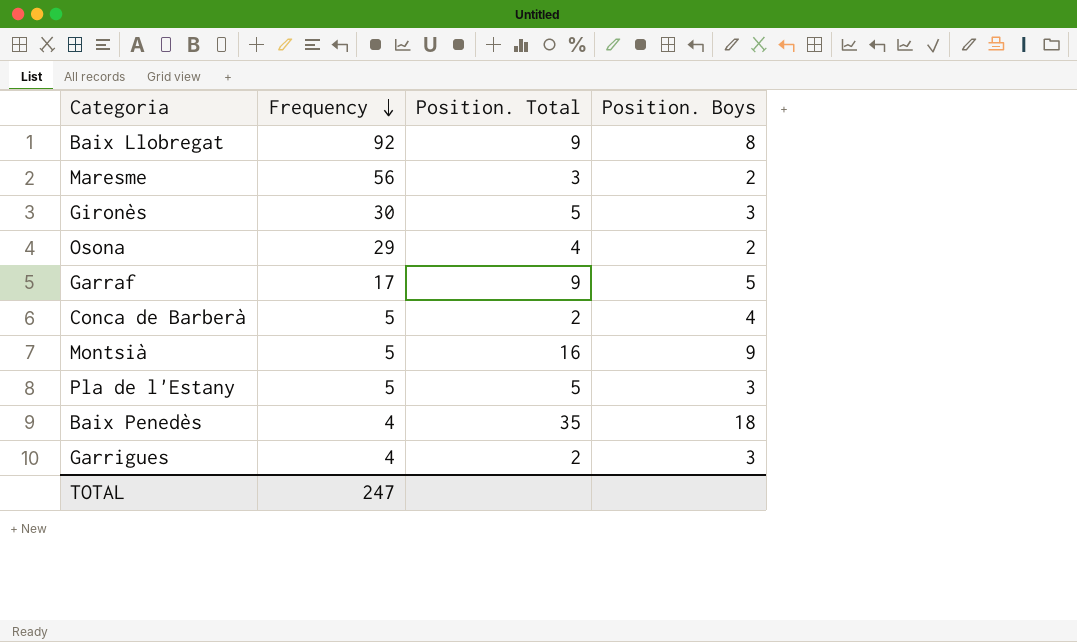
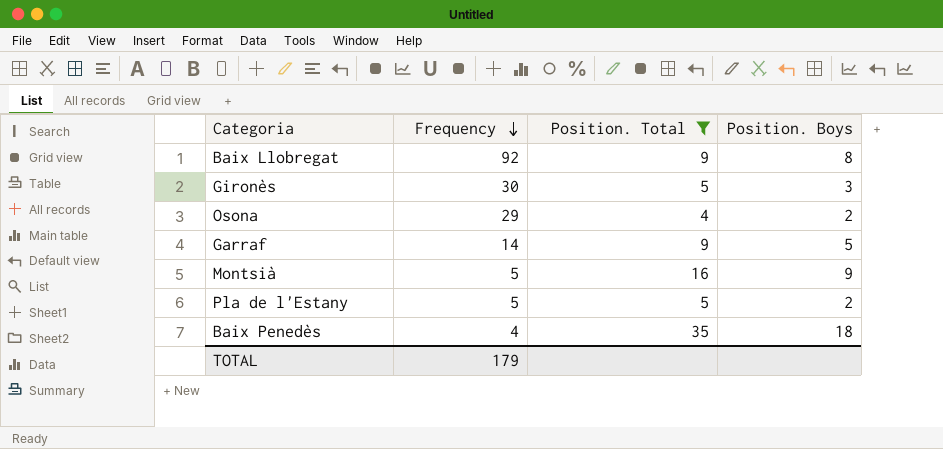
filter: none -> Position. Total >= 4
Garraf | Frequency: 17 -> 14
Pla de l'Estany | Position. Boys: 3 -> 2
TOTAL | Frequency: 247 -> 179

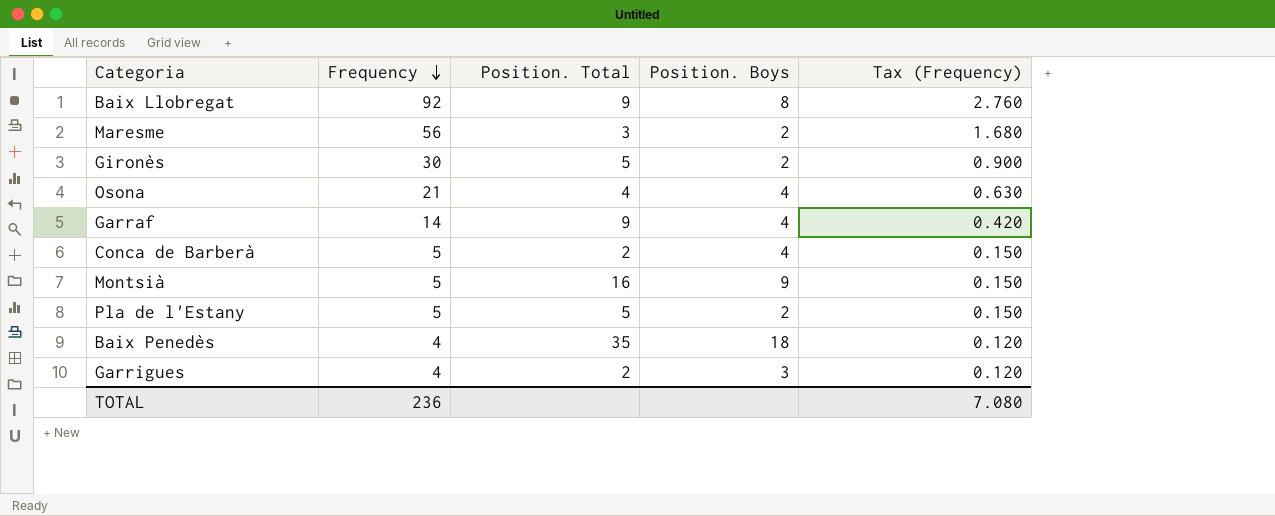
filter: Position. Total >= 4 -> none
column Tax (Frequency) | formula: none -> [Frequency] * 0.03
Gironès | Position. Boys: 3 -> 2
Osona | Frequency: 29 -> 21
Osona | Position. Boys: 2 -> 4
Garraf | Position. Boys: 5 -> 4
TOTAL | Frequency: 179 -> 236

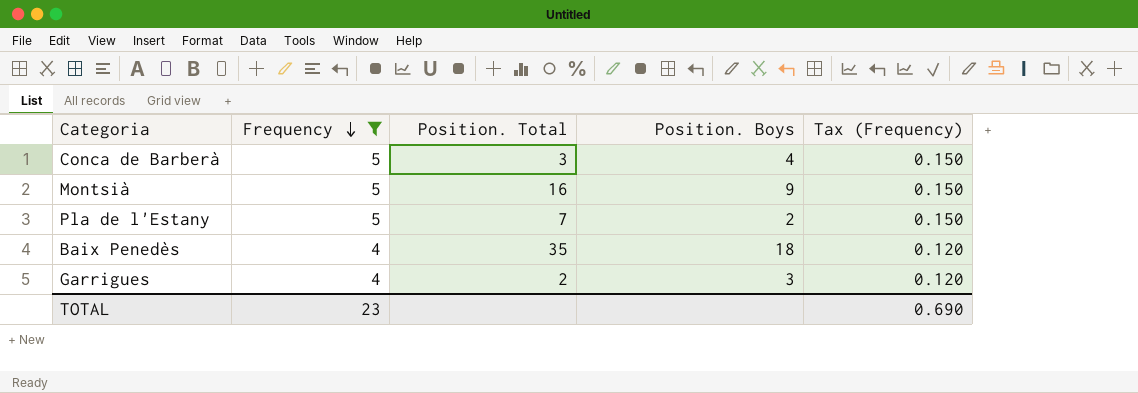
filter: none -> Frequency <= 5
Conca de Barberà | Position. Total: 2 -> 3
Pla de l'Estany | Position. Total: 5 -> 7
TOTAL | Frequency: 236 -> 23
TOTAL | Tax (Frequency): 7.080 -> 0.690

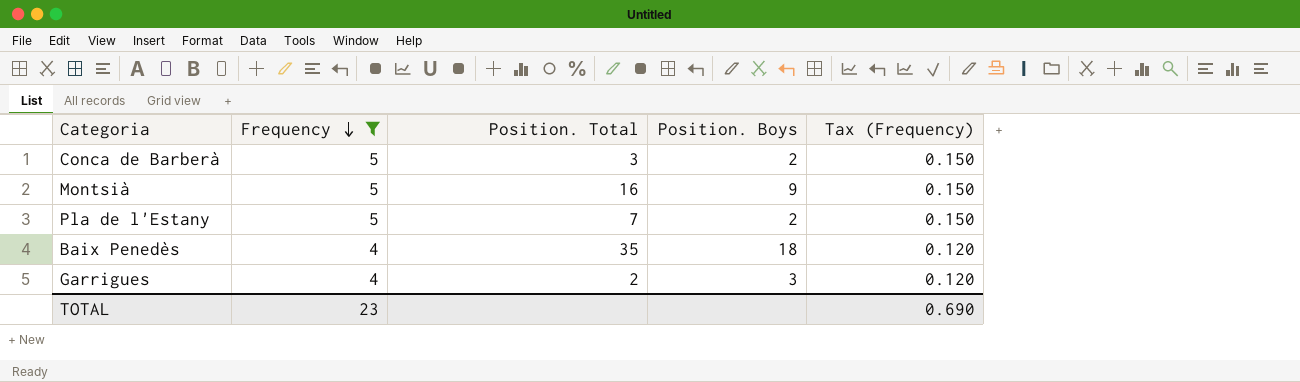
Conca de Barberà | Position. Boys: 4 -> 2

